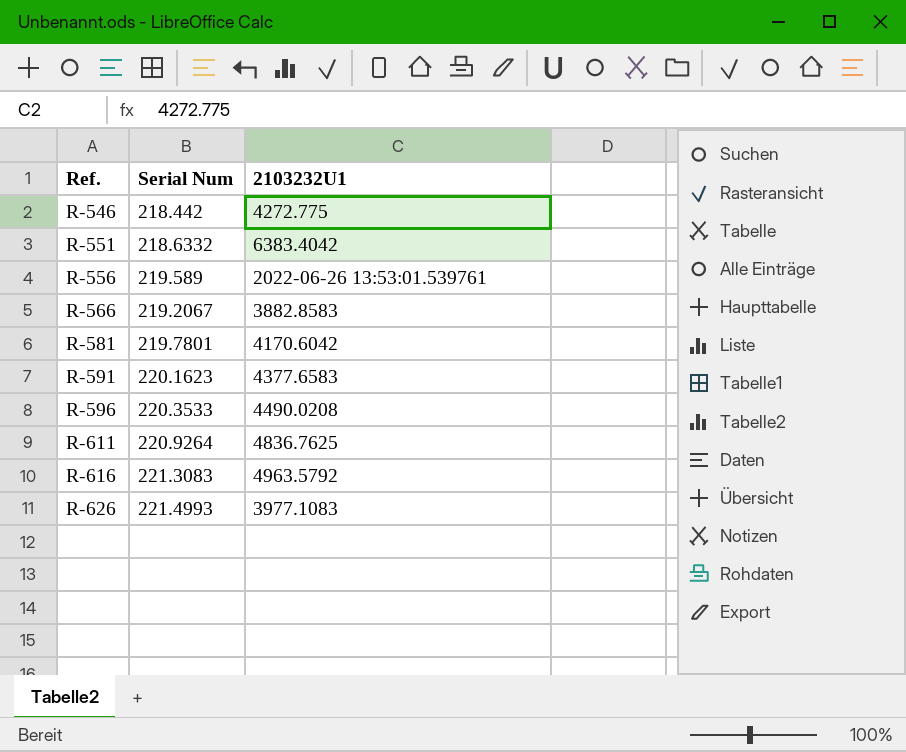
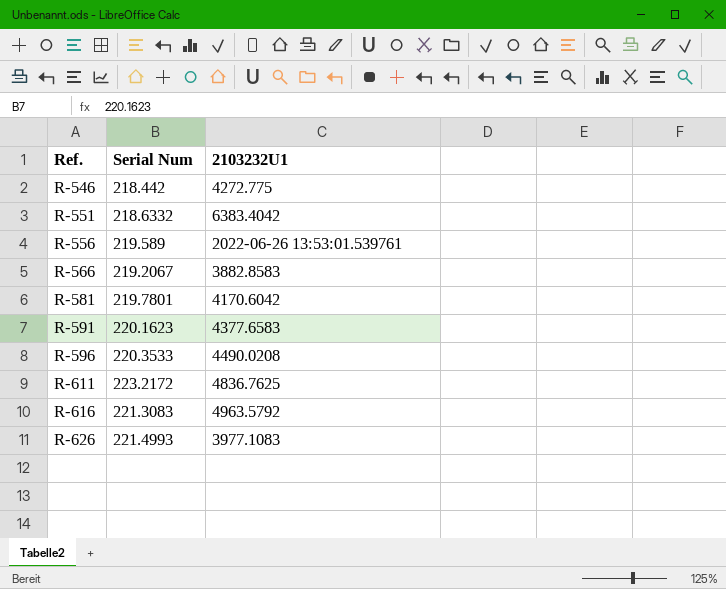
R-611 | Serial Num: 220.9264 -> 223.2172

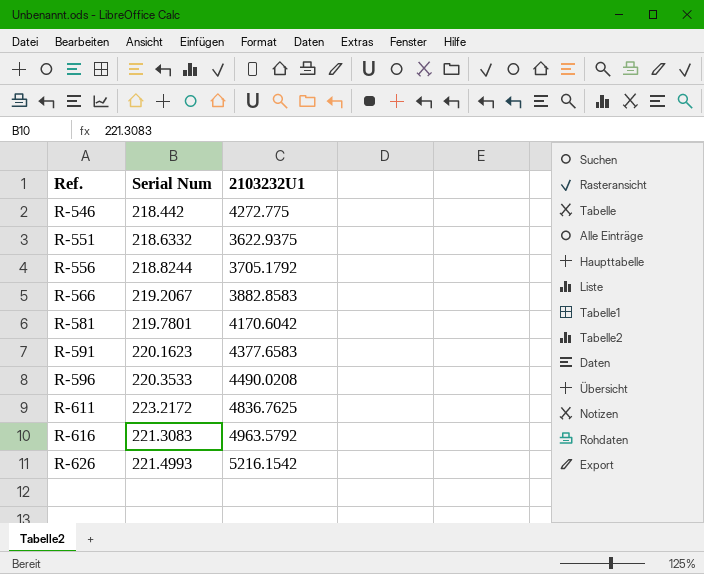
R-551 | 2103232U1: 6383.4042 -> 3622.9375
R-556 | Serial Num: 219.589 -> 218.8244
R-556 | 2103232U1: 2022-06-26 13:53:01.539761 -> 3705.1792
R-626 | 2103232U1: 3977.1083 -> 5216.1542

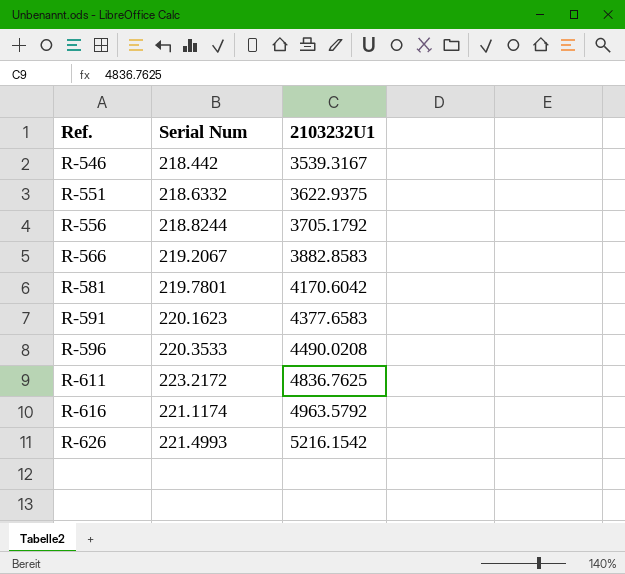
R-546 | 2103232U1: 4272.775 -> 3539.3167
R-616 | Serial Num: 221.3083 -> 221.1174

